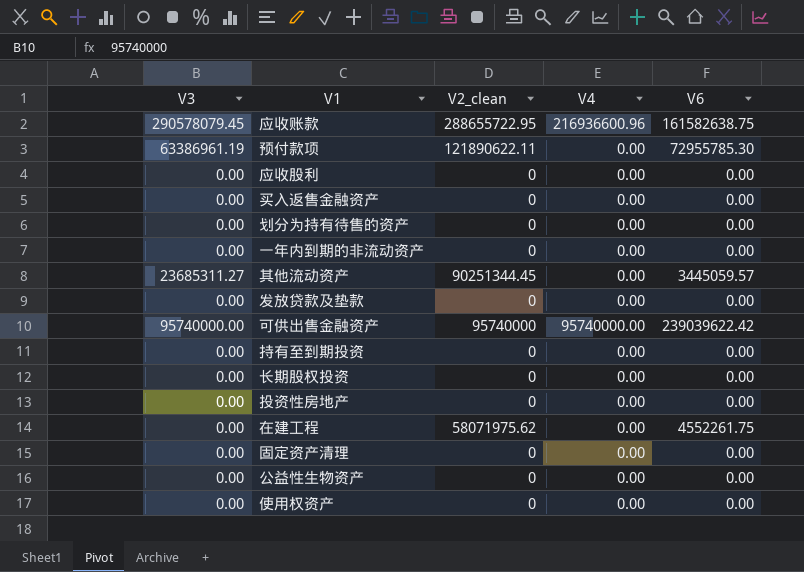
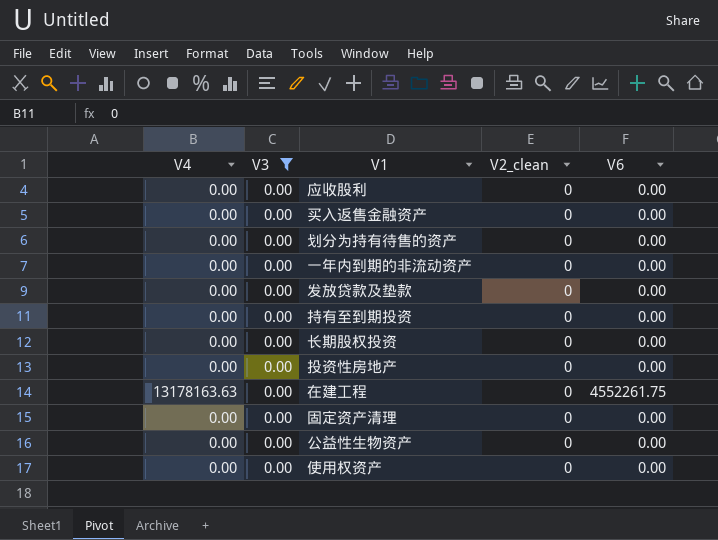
filter: none -> V3 = 0.00
column V4 | position: 4 -> 1
在建工程 | V4: 0.00 -> 13178163.63
在建工程 | V2_clean: 58071975.62 -> 0

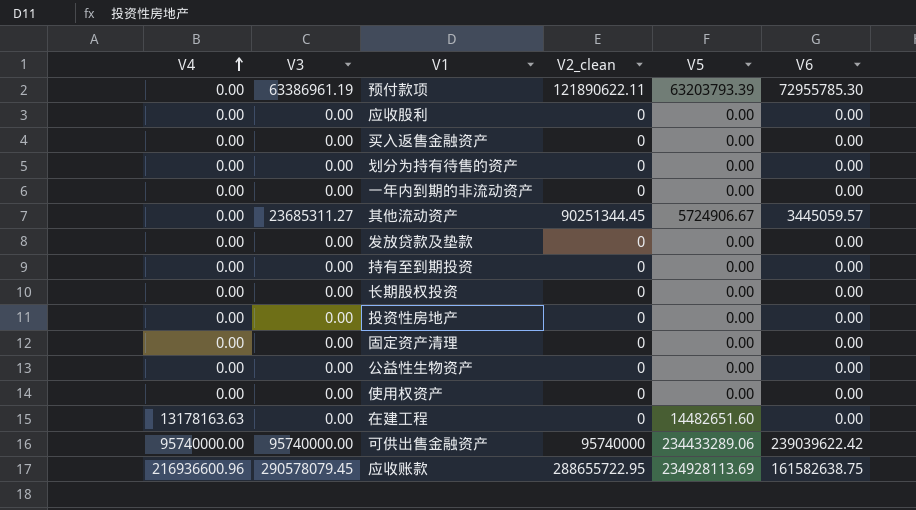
filter: V3 = 0.00 -> none
row order: none -> V4 ascending
column V5 | position: none -> 5
在建工程 | V6: 4552261.75 -> 0.00

